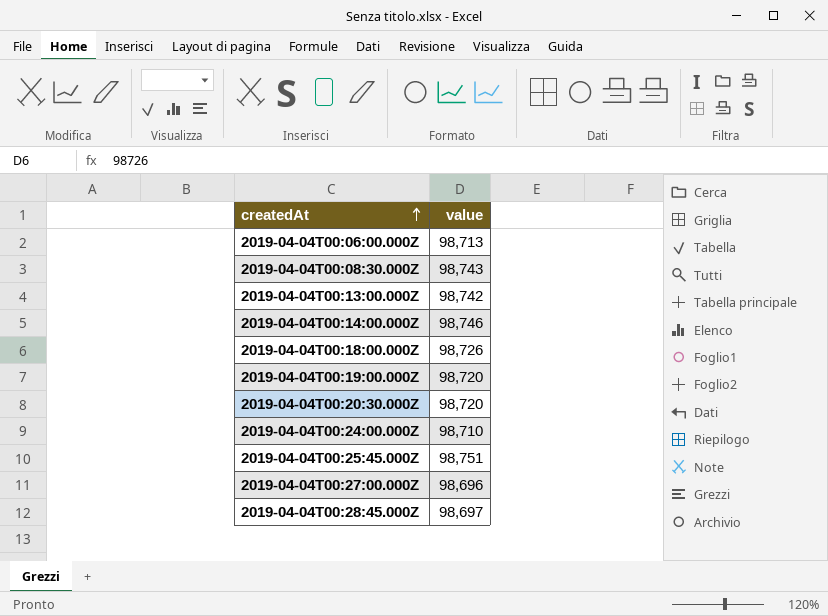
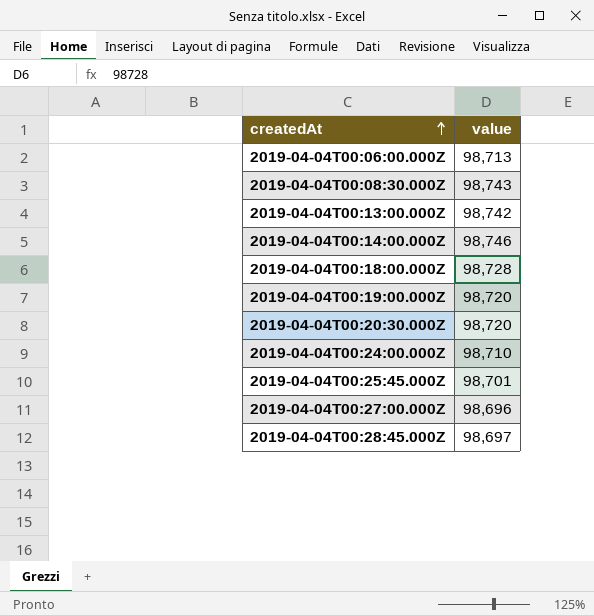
2019-04-04T00:18:00.000Z | value: 98,726 -> 98,728
2019-04-04T00:25:45.000Z | value: 98,751 -> 98,701

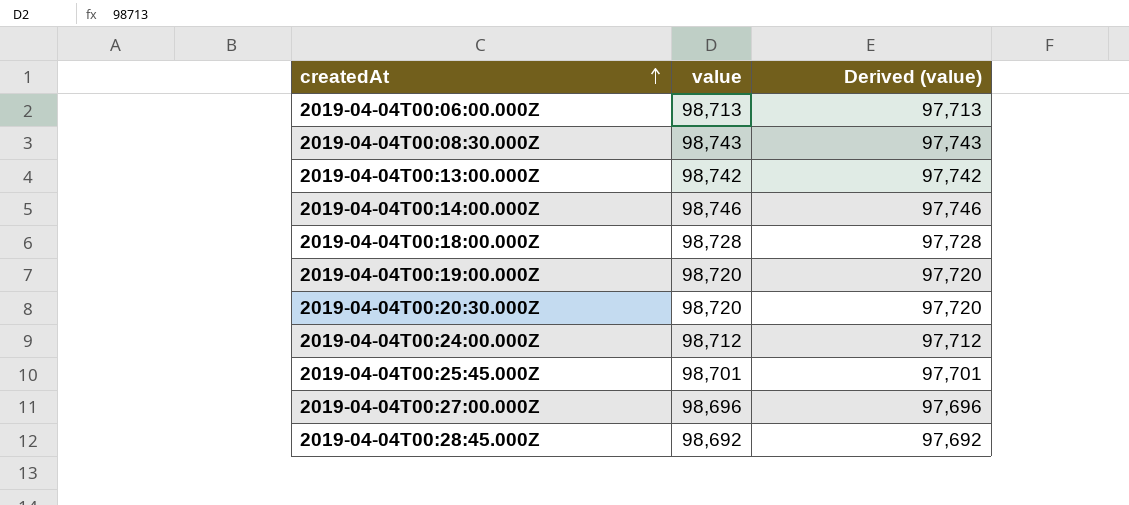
column Derived (value) | formula: none -> [value] - 1000
2019-04-04T00:24:00.000Z | value: 98,710 -> 98,712
2019-04-04T00:28:45.000Z | value: 98,697 -> 98,692

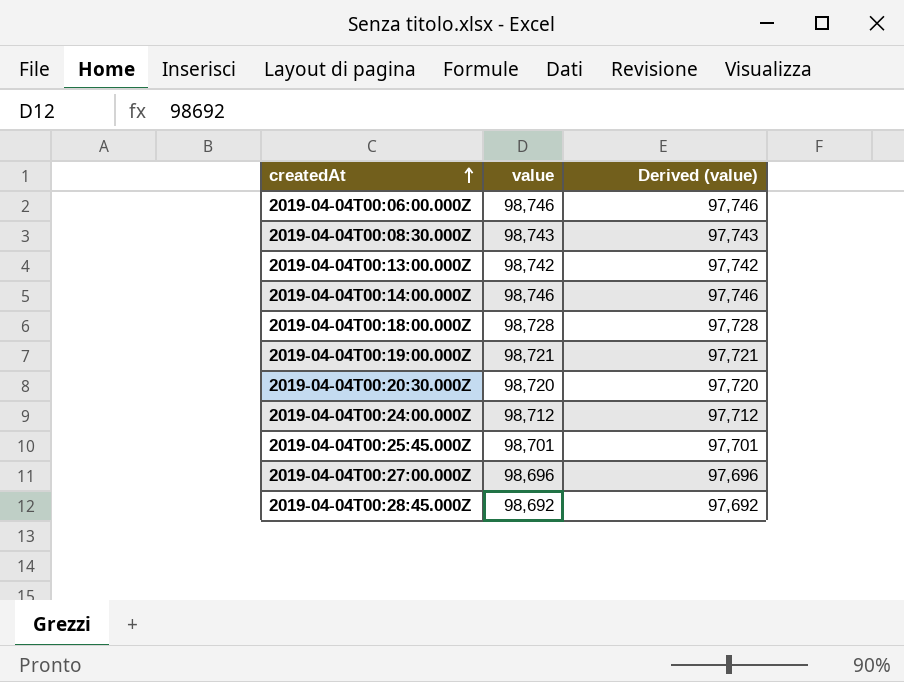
2019-04-04T00:06:00.000Z | value: 98,713 -> 98,746
2019-04-04T00:06:00.000Z | Derived (value): 97,713 -> 97,746
2019-04-04T00:19:00.000Z | value: 98,720 -> 98,721
2019-04-04T00:19:00.000Z | Derived (value): 97,720 -> 97,721

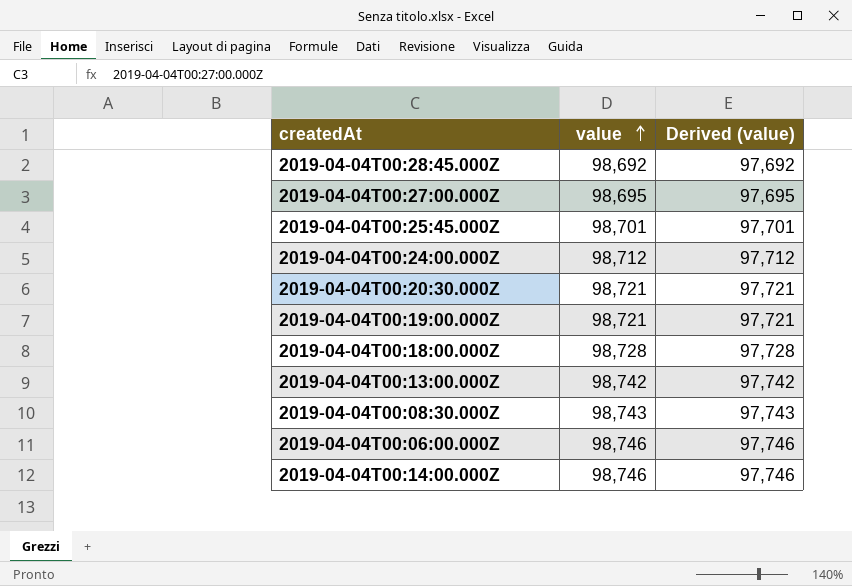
row order: createdAt ascending -> value ascending
2019-04-04T00:27:00.000Z | value: 98,696 -> 98,695
2019-04-04T00:27:00.000Z | Derived (value): 97,696 -> 97,695
2019-04-04T00:20:30.000Z | value: 98,720 -> 98,721
2019-04-04T00:20:30.000Z | Derived (value): 97,720 -> 97,721

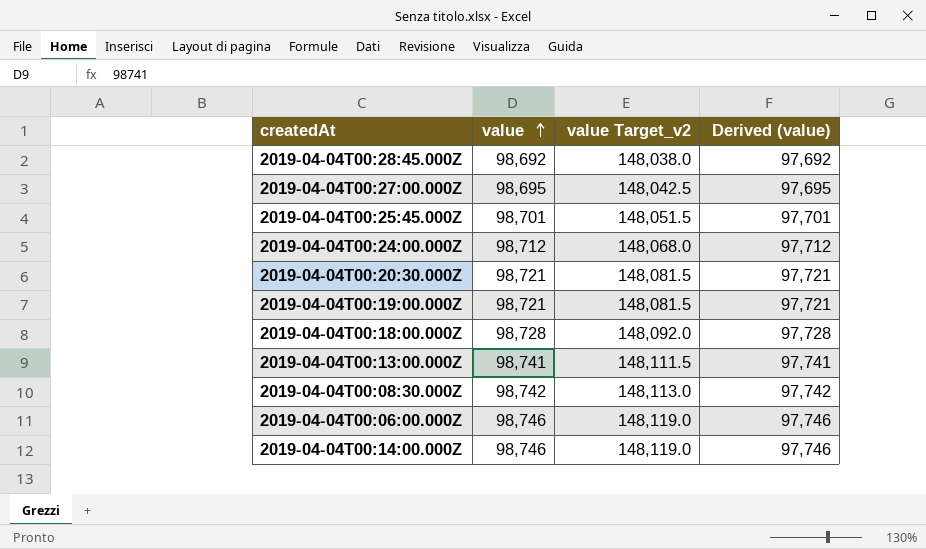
column value Target_v2 | formula: none -> [value] * 1.5
2019-04-04T00:13:00.000Z | value: 98,742 -> 98,741
2019-04-04T00:13:00.000Z | Derived (value): 97,742 -> 97,741
2019-04-04T00:08:30.000Z | value: 98,743 -> 98,742
2019-04-04T00:08:30.000Z | Derived (value): 97,743 -> 97,742

